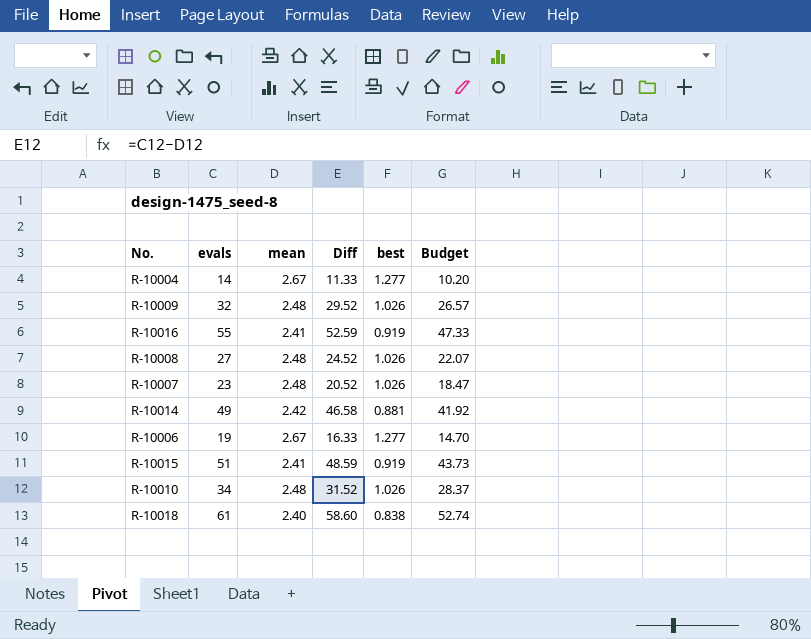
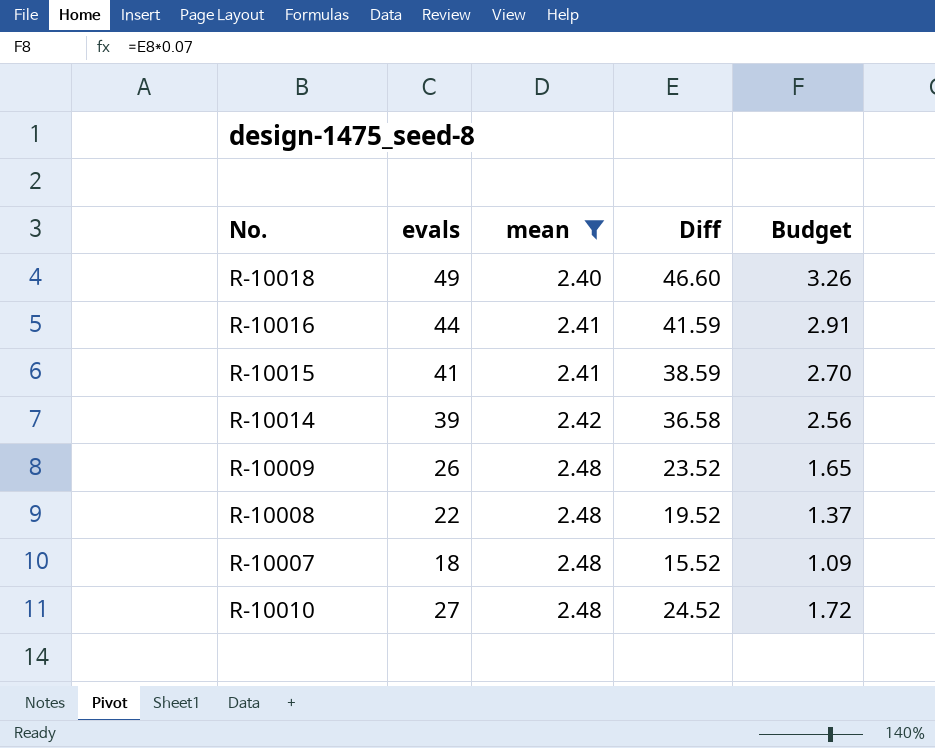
filter: none -> mean != 2.67
row order: none -> mean ascending
column best | position: 5 -> none
column Budget | formula: [Diff] * 0.9 -> [Diff] * 0.07
R-10018 | evals: 61 -> 49
R-10018 | Diff: 58.60 -> 46.60
R-10016 | evals: 55 -> 44
R-10016 | Diff: 52.59 -> 41.59
R-10015 | evals: 51 -> 41
R-10015 | Diff: 48.59 -> 38.59
R-10014 | evals: 49 -> 39
R-10014 | Diff: 46.58 -> 36.58
R-10009 | evals: 32 -> 26
R-10009 | Diff: 29.52 -> 23.52
R-10008 | evals: 27 -> 22
R-10008 | Diff: 24.52 -> 19.52
R-10007 | evals: 23 -> 18
R-10007 | Diff: 20.52 -> 15.52
R-10010 | evals: 34 -> 27
R-10010 | Diff: 31.52 -> 24.52

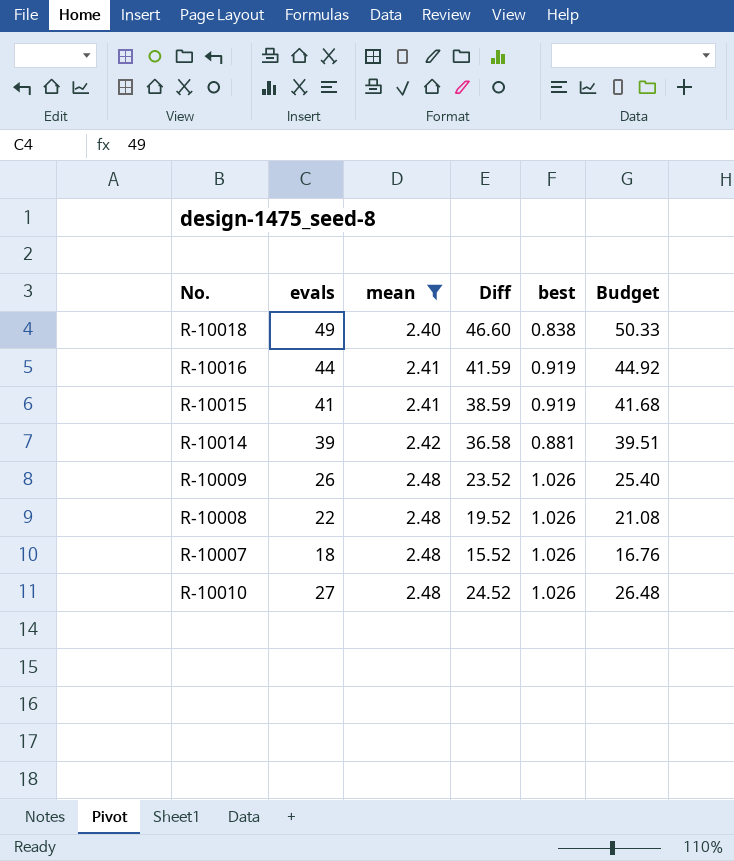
column best | position: none -> 5
column Budget | formula: [Diff] * 0.07 -> [Diff] * 1.08

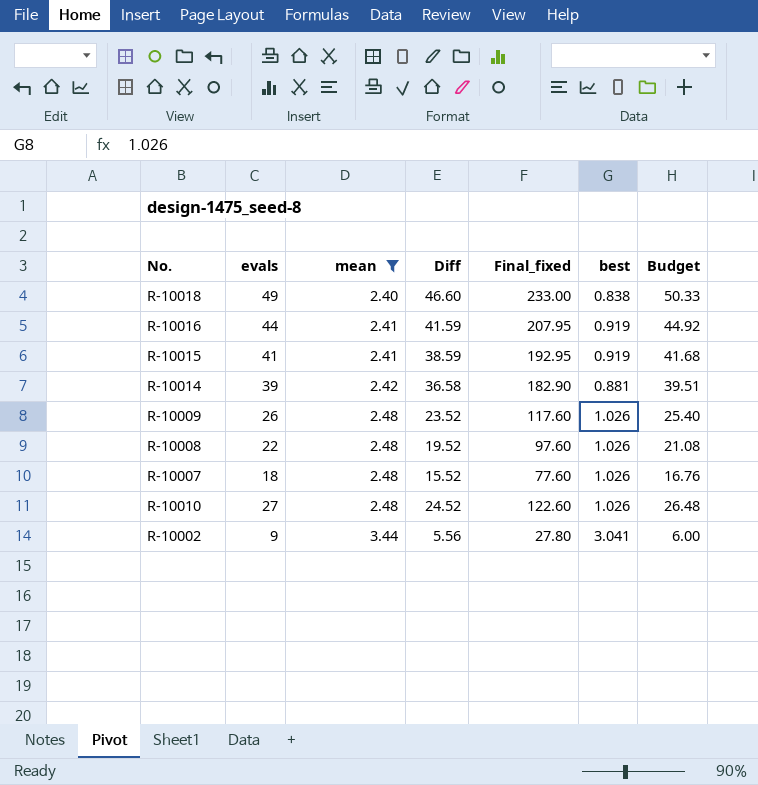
column Final_fixed | formula: none -> [Diff] * 5
row R-10002: none -> 9 | 3.44 | 5.56 | 27.80 | 3.041 | 6.00

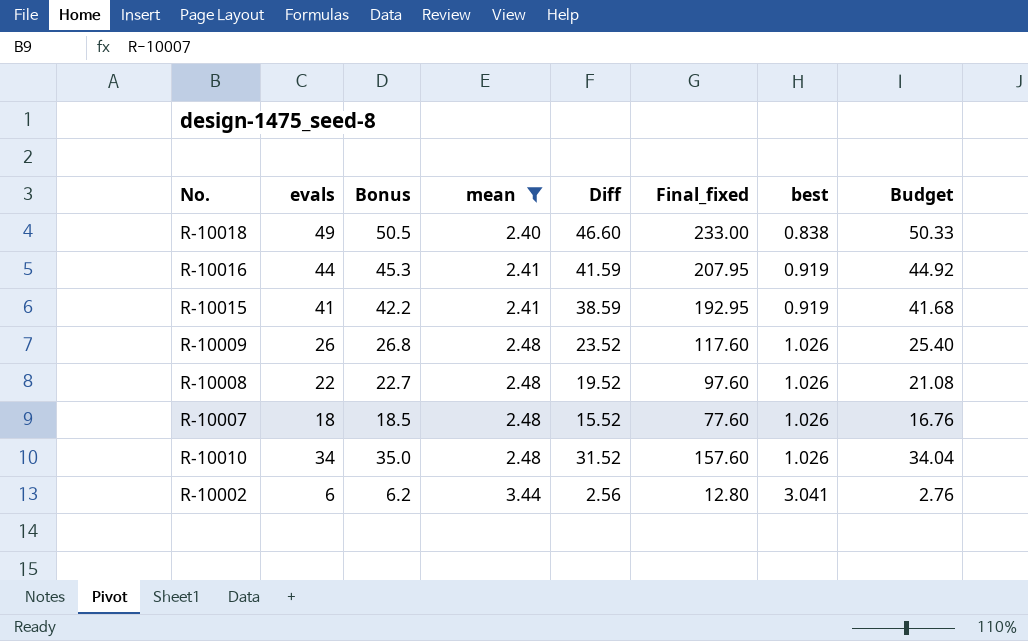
column Bonus | formula: none -> [evals] * 1.03
row R-10014: 39 | 2.42 | 36.58 | 182.90 | 0.881 | 39.51 -> none
R-10010 | evals: 27 -> 34
R-10010 | Diff: 24.52 -> 31.52
R-10010 | Final_fixed: 122.60 -> 157.60
R-10010 | Budget: 26.48 -> 34.04
R-10002 | evals: 9 -> 6
R-10002 | Diff: 5.56 -> 2.56
R-10002 | Final_fixed: 27.80 -> 12.80
R-10002 | Budget: 6.00 -> 2.76

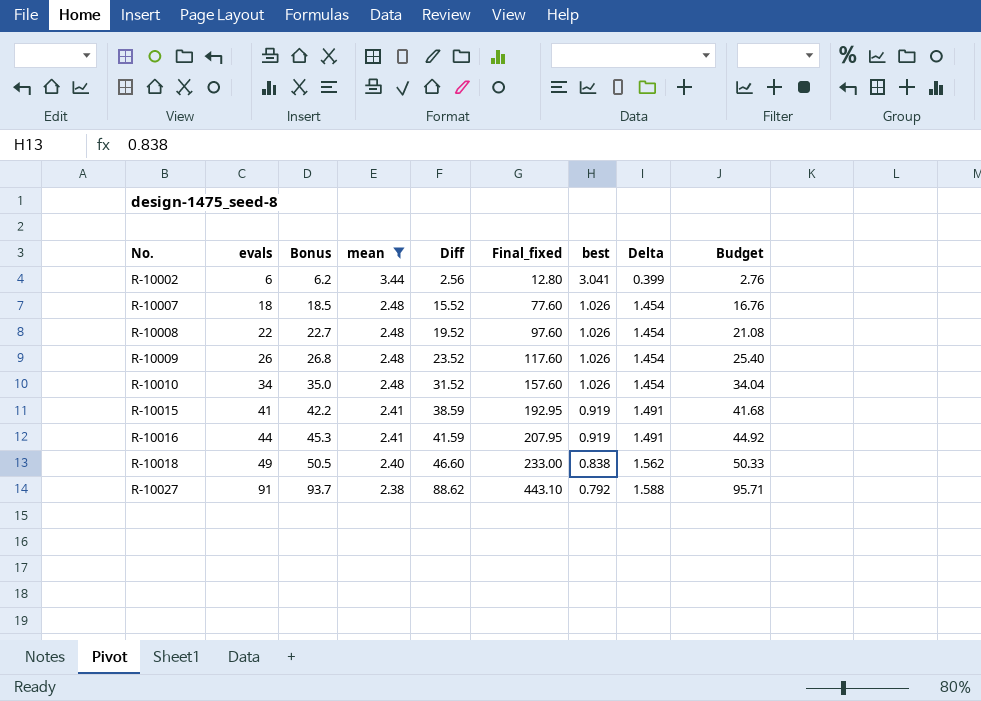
row order: mean ascending -> No. ascending
column Delta | formula: none -> [mean] - [best]
row R-10027: none -> 91 | 93.7 | 2.38 | 88.62 | 443.10 | 0.792 | 1.588 | 95.71

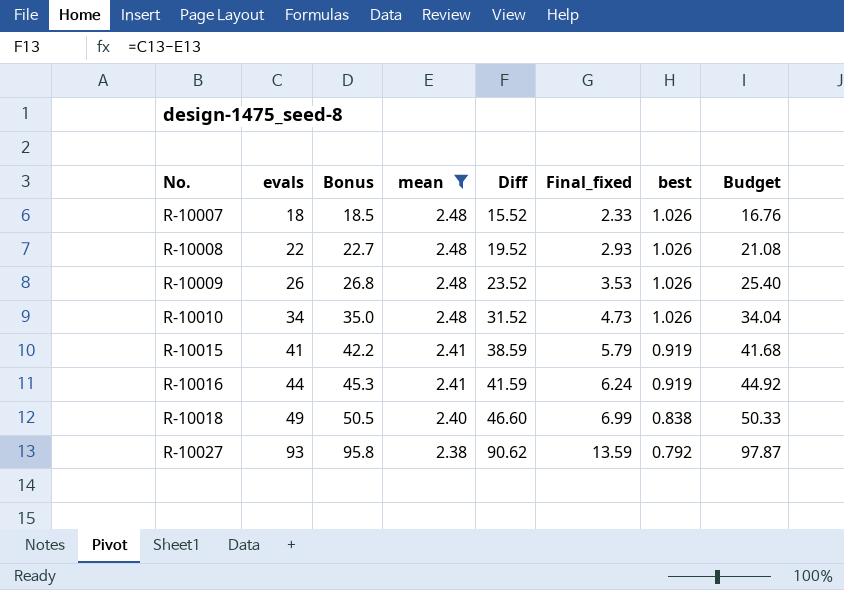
column Delta | formula: [mean] - [best] -> none
column Final_fixed | formula: [Diff] * 5 -> [Diff] * 0.15
row R-10002: 6 | 6.2 | 3.44 | 2.56 | 12.80 | 3.041 | 0.399 | 2.76 -> none
R-10027 | evals: 91 -> 93
R-10027 | Bonus: 93.7 -> 95.8
R-10027 | Diff: 88.62 -> 90.62
R-10027 | Budget: 95.71 -> 97.87

